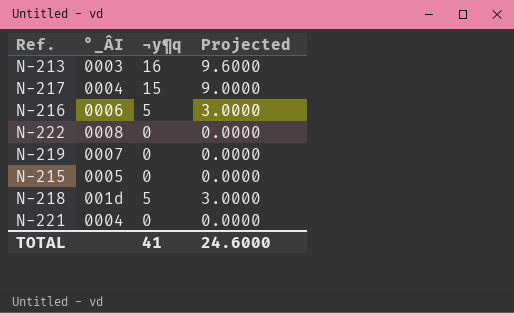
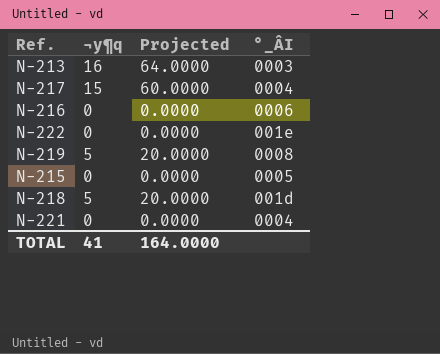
column Projected | formula: [¬y¶q] * 0.6 -> [¬y¶q] * 4
column °_ÂI | position: 2 -> 4
N-216 | ¬y¶q: 5 -> 0
N-222 | °_ÂI: 0008 -> 001e
N-219 | ¬y¶q: 0 -> 5
N-219 | °_ÂI: 0007 -> 0008
TOTAL | Projected: 24.6000 -> 164.0000

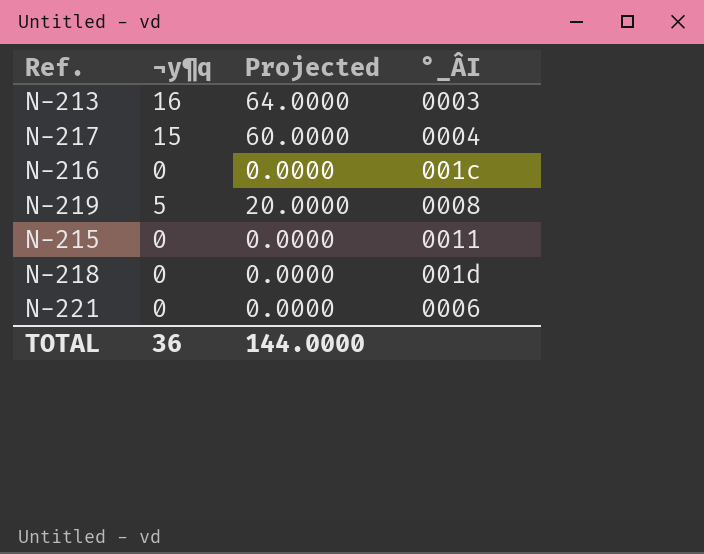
row N-222: 0 | 0.0000 | 001e -> none
N-216 | °_ÂI: 0006 -> 001c
N-215 | °_ÂI: 0005 -> 0011
N-218 | ¬y¶q: 5 -> 0
N-218 | Projected: 20.0000 -> 0.0000
N-221 | °_ÂI: 0004 -> 0006
TOTAL | ¬y¶q: 41 -> 36
TOTAL | Projected: 164.0000 -> 144.0000

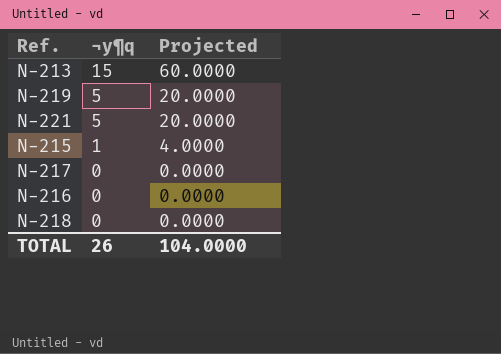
row order: none -> ¬y¶q descending
column °_ÂI | position: 4 -> none
N-213 | ¬y¶q: 16 -> 15
N-213 | Projected: 64.0000 -> 60.0000
N-221 | ¬y¶q: 0 -> 5
N-221 | Projected: 0.0000 -> 20.0000
N-215 | ¬y¶q: 0 -> 1
N-215 | Projected: 0.0000 -> 4.0000
N-217 | ¬y¶q: 15 -> 0
N-217 | Projected: 60.0000 -> 0.0000
TOTAL | ¬y¶q: 36 -> 26
TOTAL | Projected: 144.0000 -> 104.0000

